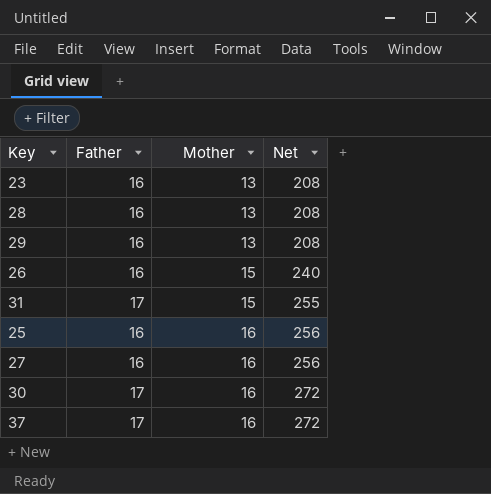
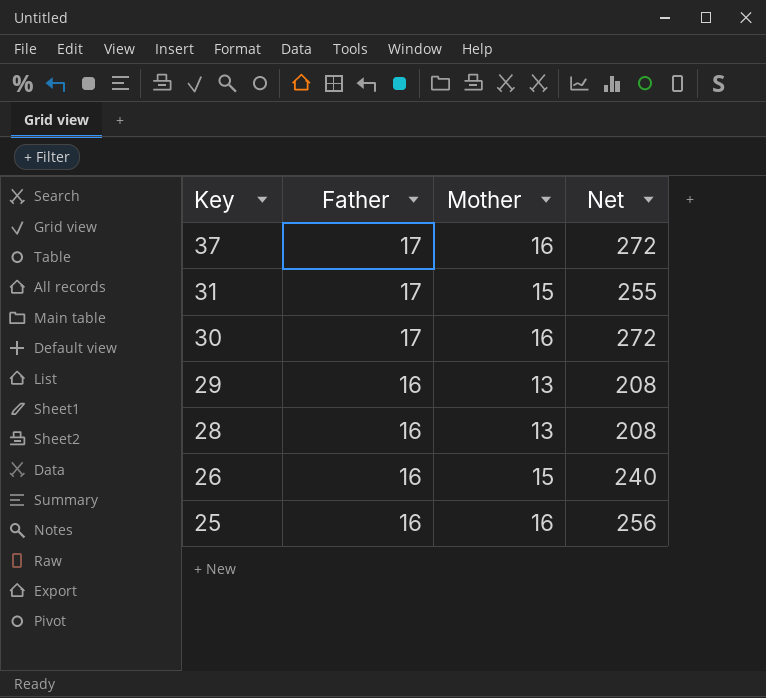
row order: Mother ascending -> Key descending
row 23: 16 | 13 | 208 -> none
row 27: 16 | 16 | 256 -> none

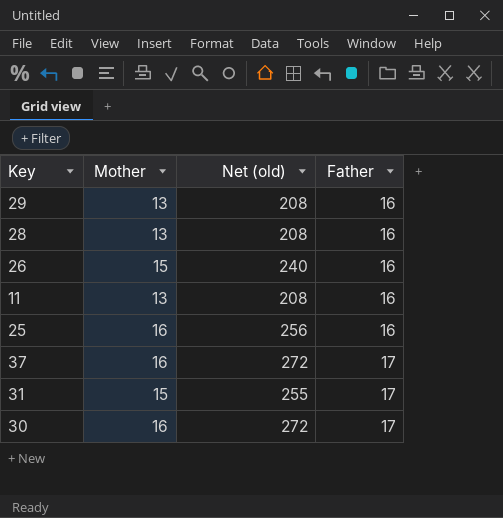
row order: Key descending -> Father ascending
column name: Net -> Net (old)
column Father | position: 2 -> 4
row 11: none -> 13 | 208 | 16

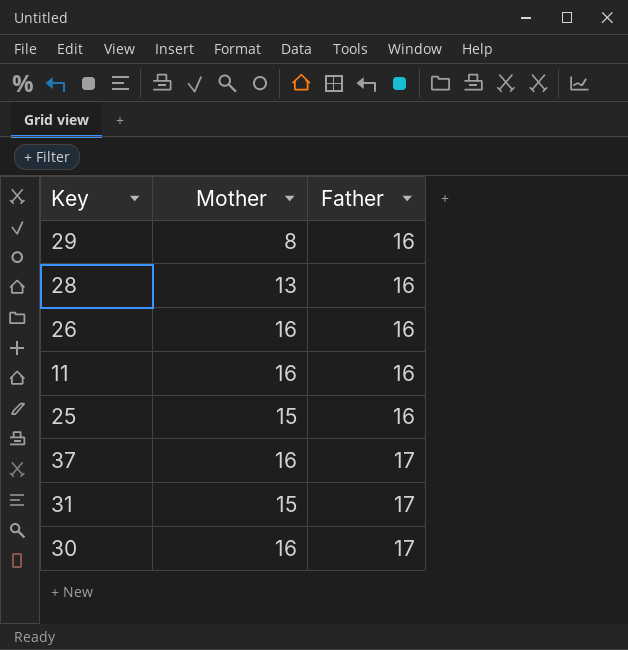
column Net (old) | formula: [Mother] * [Father] -> none
29 | Mother: 13 -> 8
26 | Mother: 15 -> 16
11 | Mother: 13 -> 16
25 | Mother: 16 -> 15

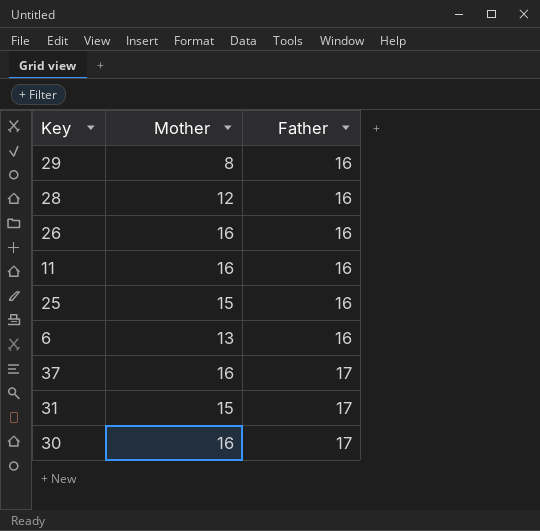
28 | Mother: 13 -> 12
row 6: none -> 13 | 16

